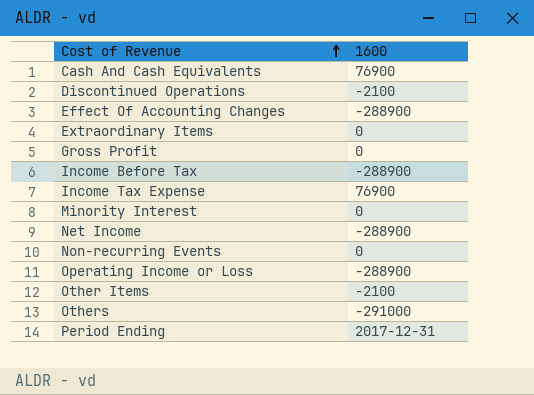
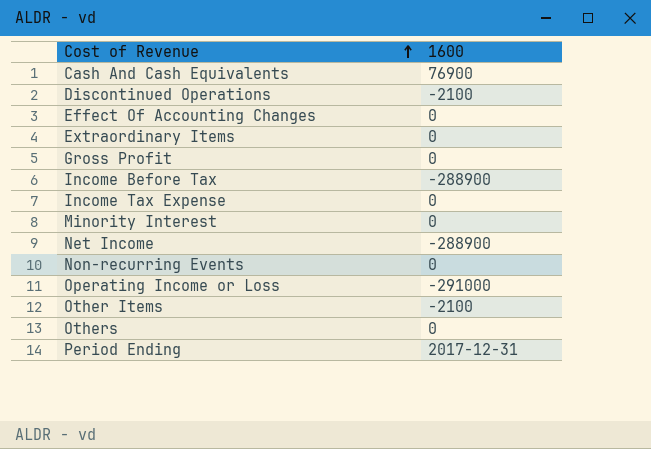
Effect Of Accounting Changes | 1600: -288900 -> 0
Income Tax Expense | 1600: 76900 -> 0
Operating Income or Loss | 1600: -288900 -> -291000
Others | 1600: -291000 -> 0

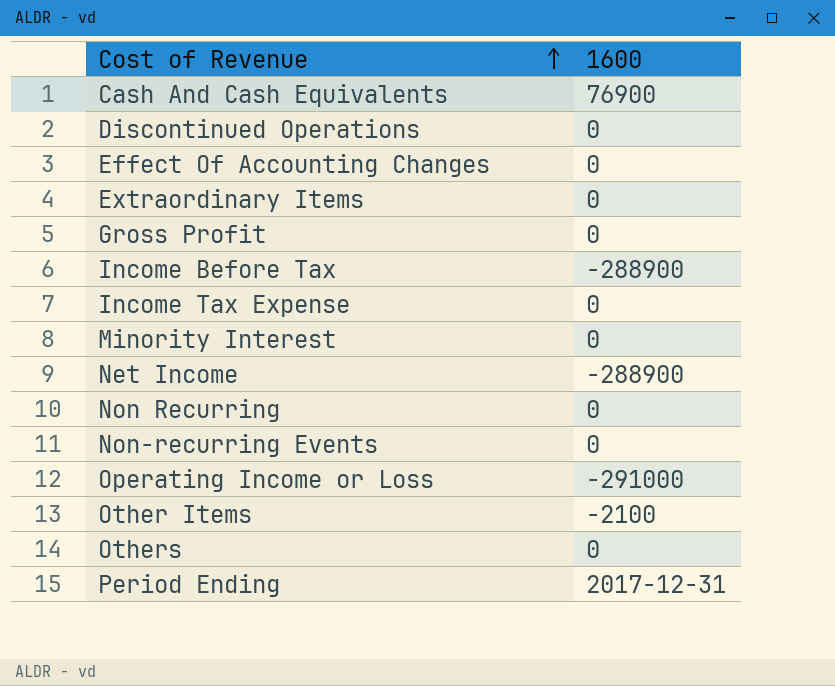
Discontinued Operations | 1600: -2100 -> 0
row Non Recurring: none -> 0

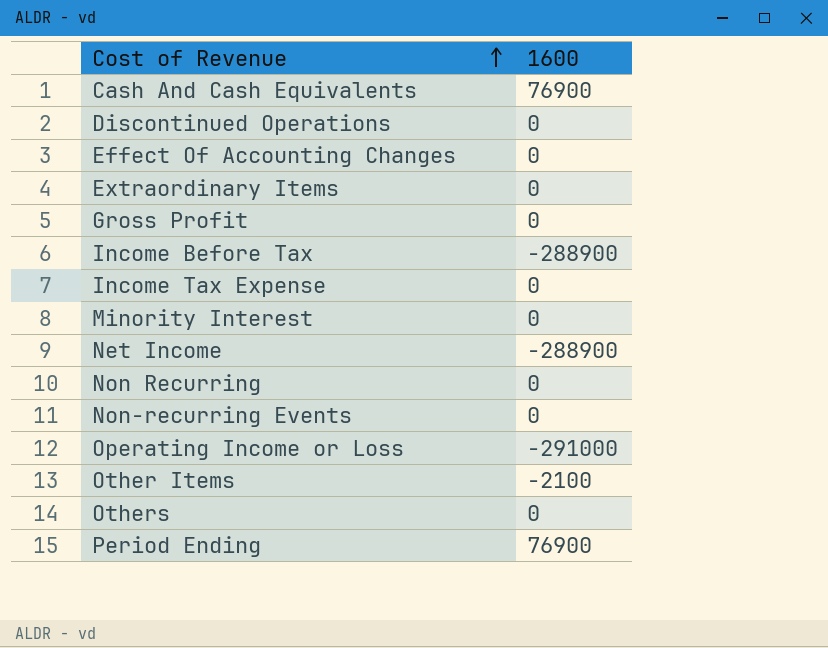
Period Ending | 1600: 2017-12-31 -> 76900

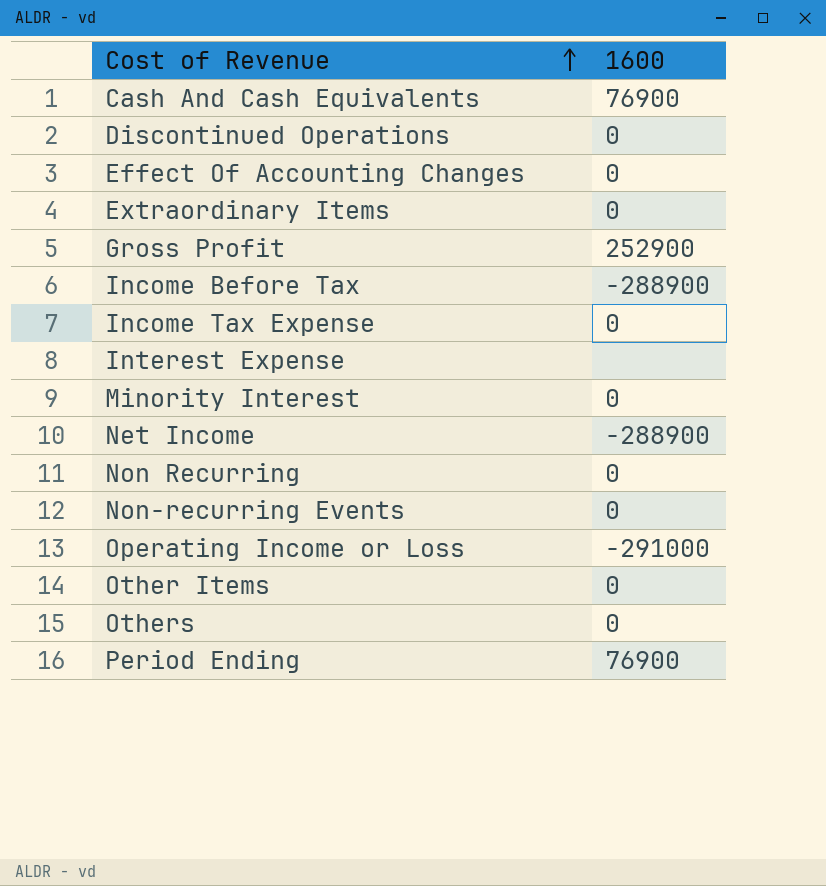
Gross Profit | 1600: 0 -> 252900
row Interest Expense: none -> none
Other Items | 1600: -2100 -> 0

